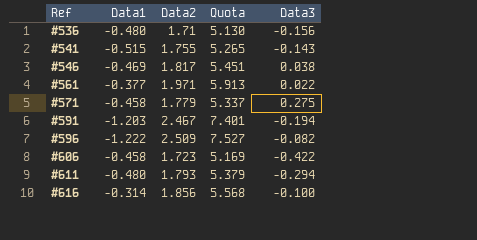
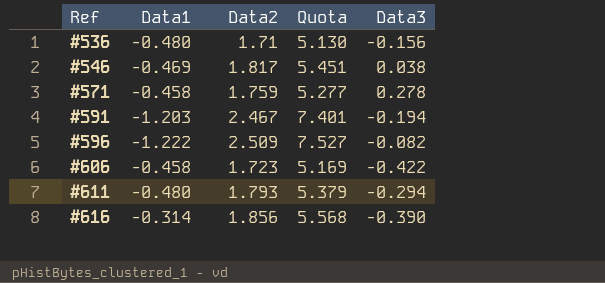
row #541: -0.515 | 1.755 | 5.265 | -0.143 -> none
row #561: -0.377 | 1.971 | 5.913 | 0.022 -> none
#571 | Data2: 1.779 -> 1.759
#571 | Quota: 5.337 -> 5.277
#571 | Data3: 0.275 -> 0.278
#616 | Data3: -0.100 -> -0.390

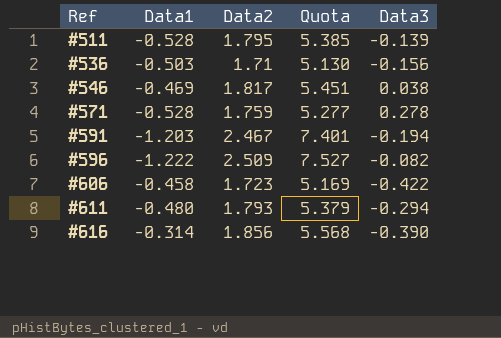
row #511: none -> -0.528 | 1.795 | 5.385 | -0.139
#536 | Data1: -0.480 -> -0.503
#571 | Data1: -0.458 -> -0.528

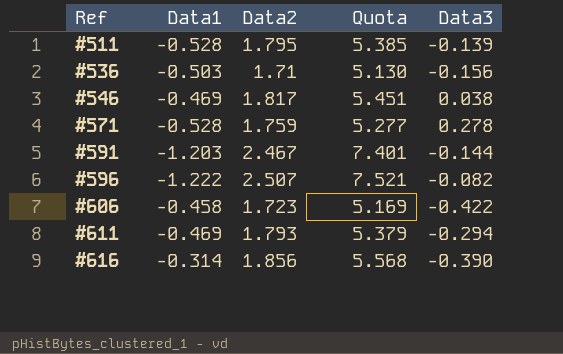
#591 | Data3: -0.194 -> -0.144
#596 | Data2: 2.509 -> 2.507
#596 | Quota: 7.527 -> 7.521
#611 | Data1: -0.480 -> -0.469

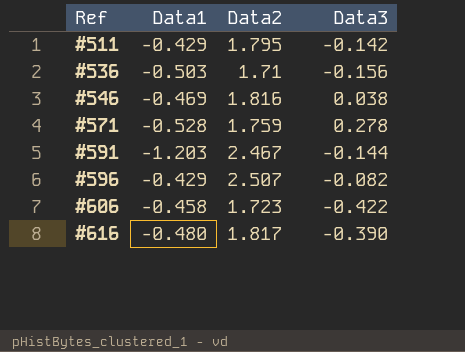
column Quota | formula: [Data2] * 3 -> none
row #611: -0.469 | 1.793 | 5.379 | -0.294 -> none
#511 | Data1: -0.528 -> -0.429
#511 | Data3: -0.139 -> -0.142
#546 | Data2: 1.817 -> 1.816
#596 | Data1: -1.222 -> -0.429
#616 | Data1: -0.314 -> -0.480
#616 | Data2: 1.856 -> 1.817

